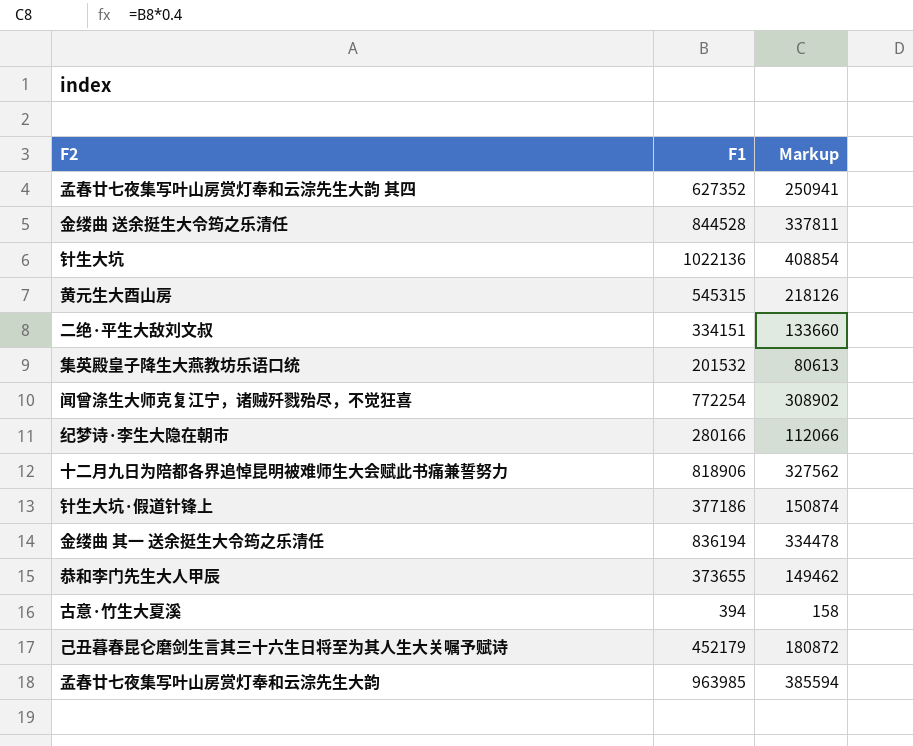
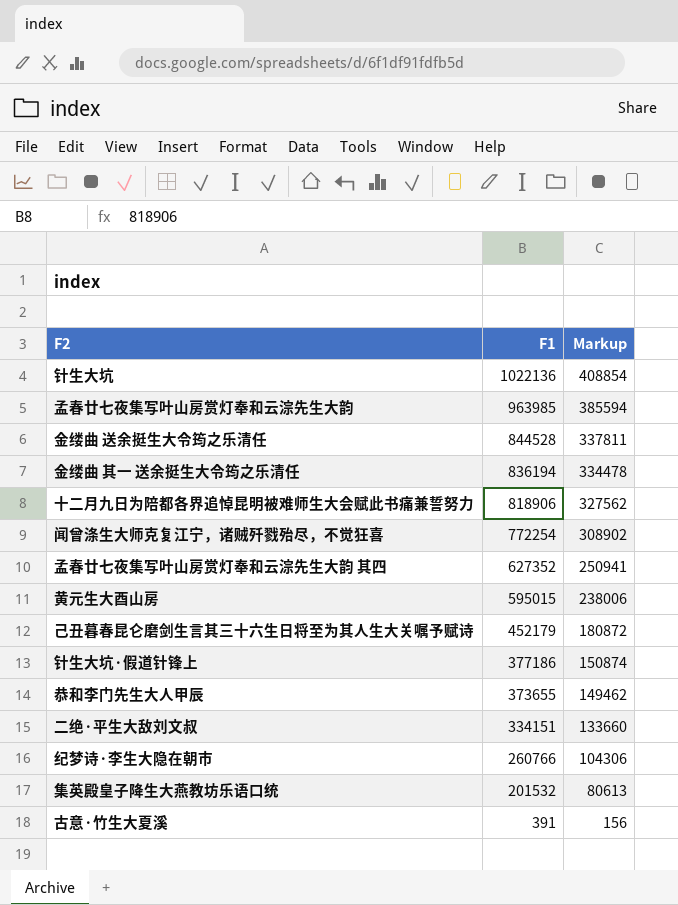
row order: none -> F1 descending
黄元生大酉山房 | F1: 545315 -> 595015
黄元生大酉山房 | Markup: 218126 -> 238006
纪梦诗·李生大隐在朝市 | F1: 280166 -> 260766
纪梦诗·李生大隐在朝市 | Markup: 112066 -> 104306
古意·竹生大夏溪 | F1: 394 -> 391
古意·竹生大夏溪 | Markup: 158 -> 156

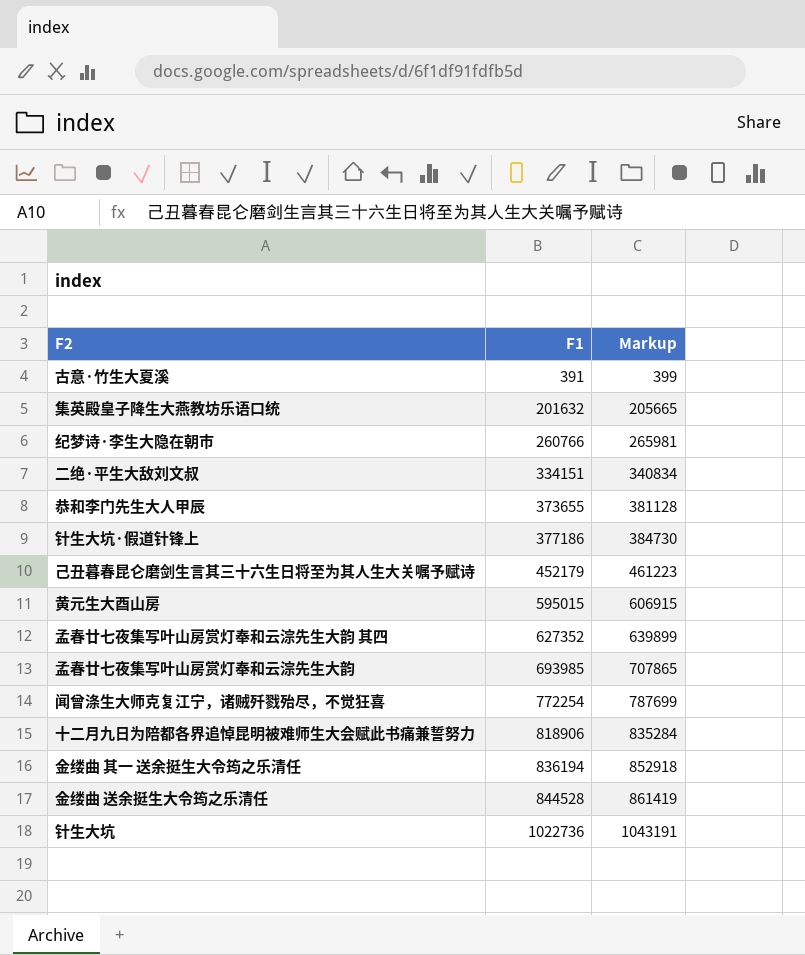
row order: F1 descending -> F1 ascending
column Markup | formula: [F1] * 0.4 -> [F1] * 1.02
集英殿皇子降生大燕教坊乐语口统 | F1: 201532 -> 201632
孟春廿七夜集写叶山房赏灯奉和云淙先生大韵 | F1: 963985 -> 693985
针生大坑 | F1: 1022136 -> 1022736

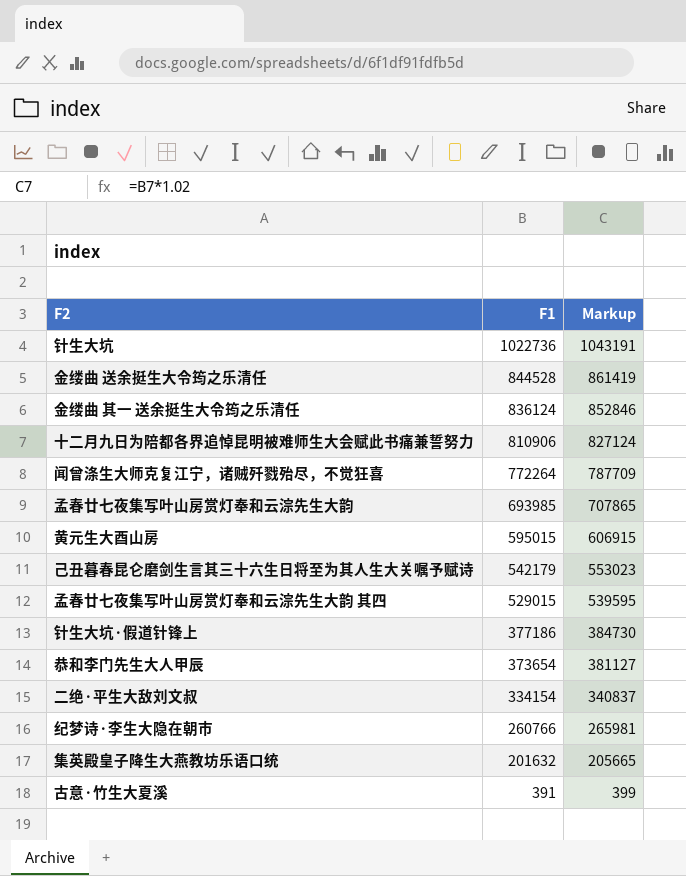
row order: F1 ascending -> F1 descending
金缕曲 其一 送余挺生大令筠之乐清任 | F1: 836194 -> 836124
金缕曲 其一 送余挺生大令筠之乐清任 | Markup: 852918 -> 852846
十二月九日为陪都各界追悼昆明被难师生大会赋此书痛兼誓努力 | F1: 818906 -> 810906
十二月九日为陪都各界追悼昆明被难师生大会赋此书痛兼誓努力 | Markup: 835284 -> 827124
闻曾涤生大师克复江宁，诸贼歼戮殆尽，不觉狂喜 | F1: 772254 -> 772264
闻曾涤生大师克复江宁，诸贼歼戮殆尽，不觉狂喜 | Markup: 787699 -> 787709
己丑暮春昆仑磨剑生言其三十六生日将至为其人生大关嘱予赋诗 | F1: 452179 -> 542179
己丑暮春昆仑磨剑生言其三十六生日将至为其人生大关嘱予赋诗 | Markup: 461223 -> 553023
孟春廿七夜集写叶山房赏灯奉和云淙先生大韵 其四 | F1: 627352 -> 529015
孟春廿七夜集写叶山房赏灯奉和云淙先生大韵 其四 | Markup: 639899 -> 539595
恭和李门先生大人甲辰 | F1: 373655 -> 373654
恭和李门先生大人甲辰 | Markup: 381128 -> 381127
二绝·平生大敌刘文叔 | F1: 334151 -> 334154
二绝·平生大敌刘文叔 | Markup: 340834 -> 340837

